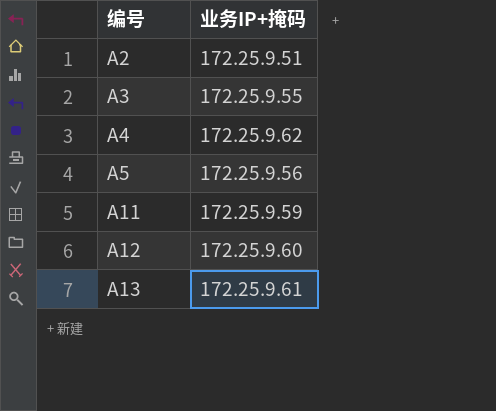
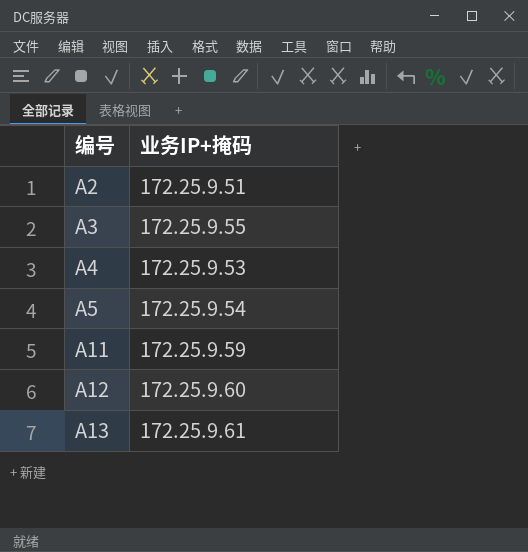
A4 | 业务IP+掩码: 172.25.9.62 -> 172.25.9.53
A5 | 业务IP+掩码: 172.25.9.56 -> 172.25.9.54

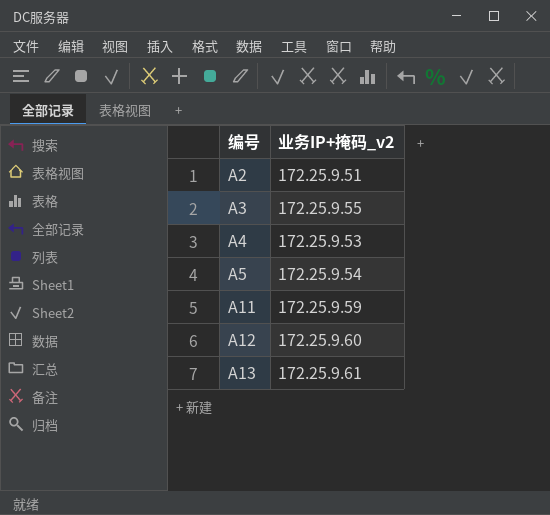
column name: 业务IP+掩码 -> 业务IP+掩码_v2

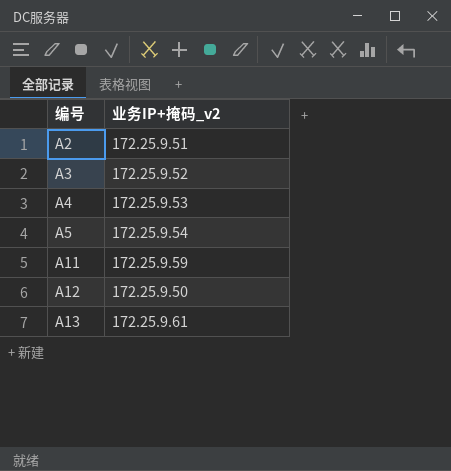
A3 | 业务IP+掩码_v2: 172.25.9.55 -> 172.25.9.52
A12 | 业务IP+掩码_v2: 172.25.9.60 -> 172.25.9.50

